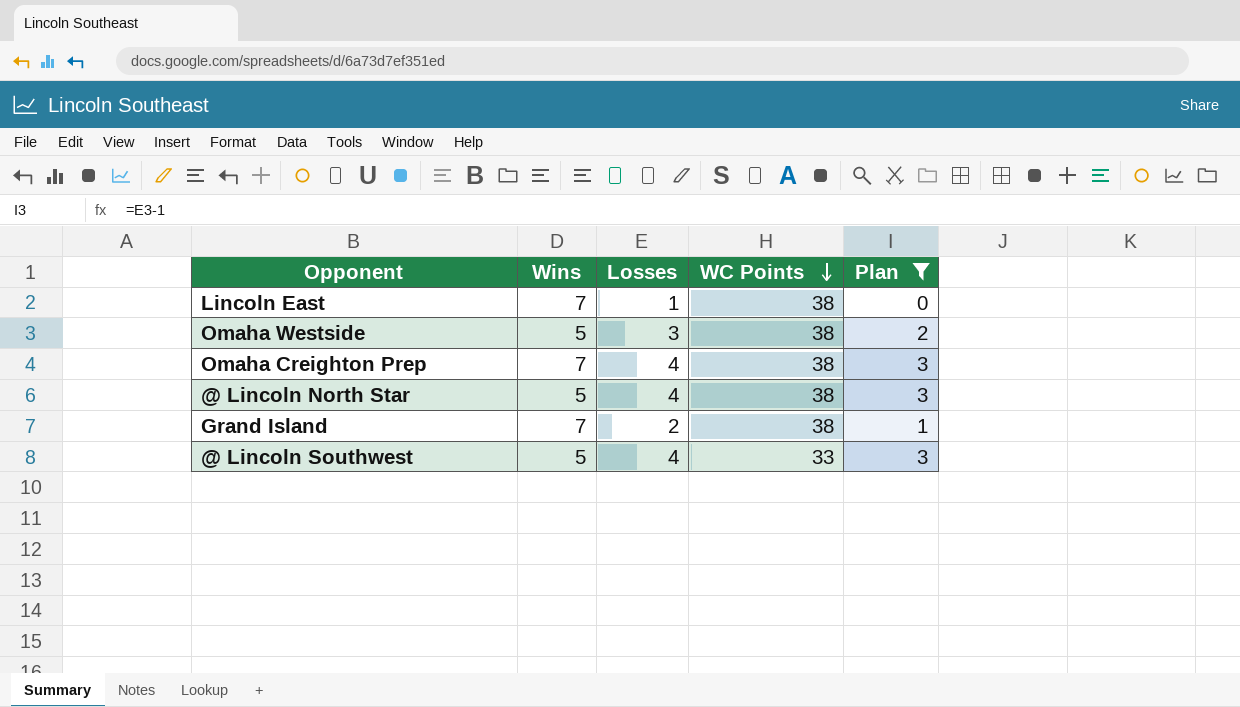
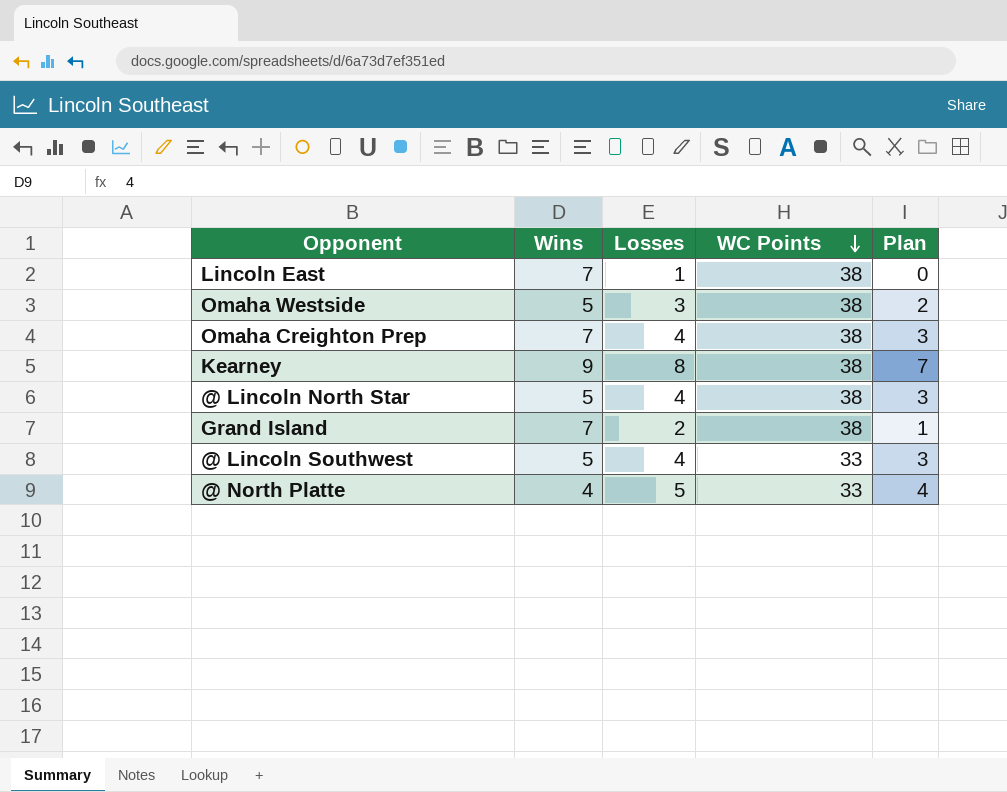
filter: Plan <= 3 -> none

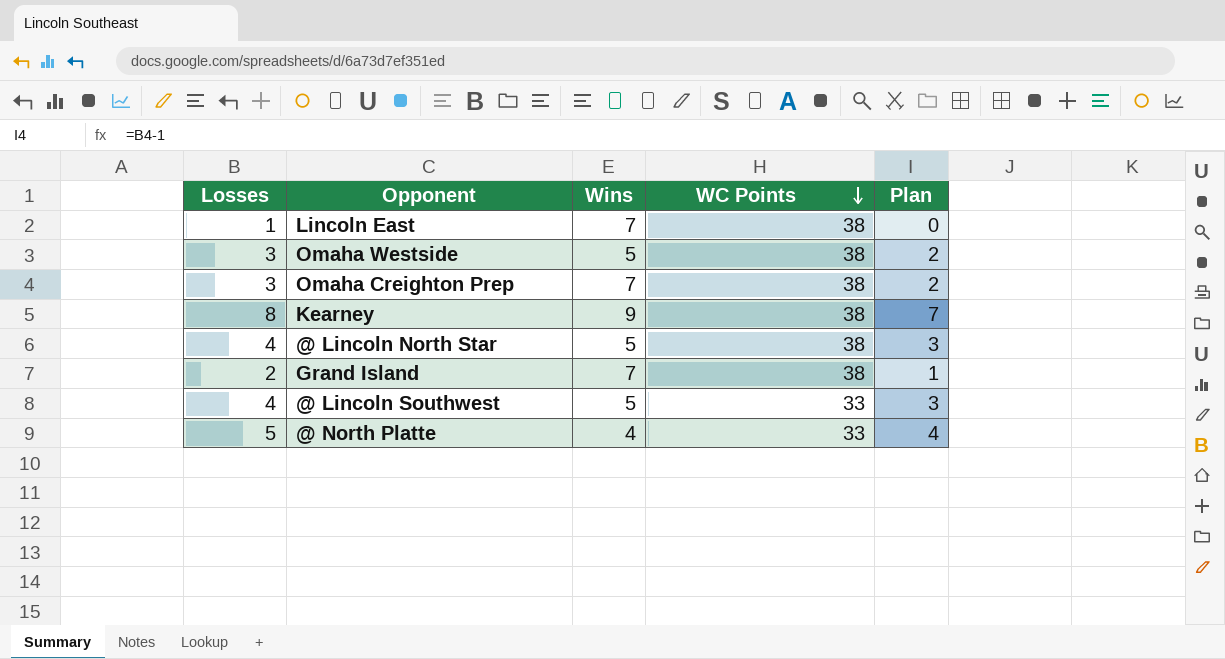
column Losses | position: 3 -> 1
Omaha Creighton Prep | Losses: 4 -> 3
Omaha Creighton Prep | Plan: 3 -> 2

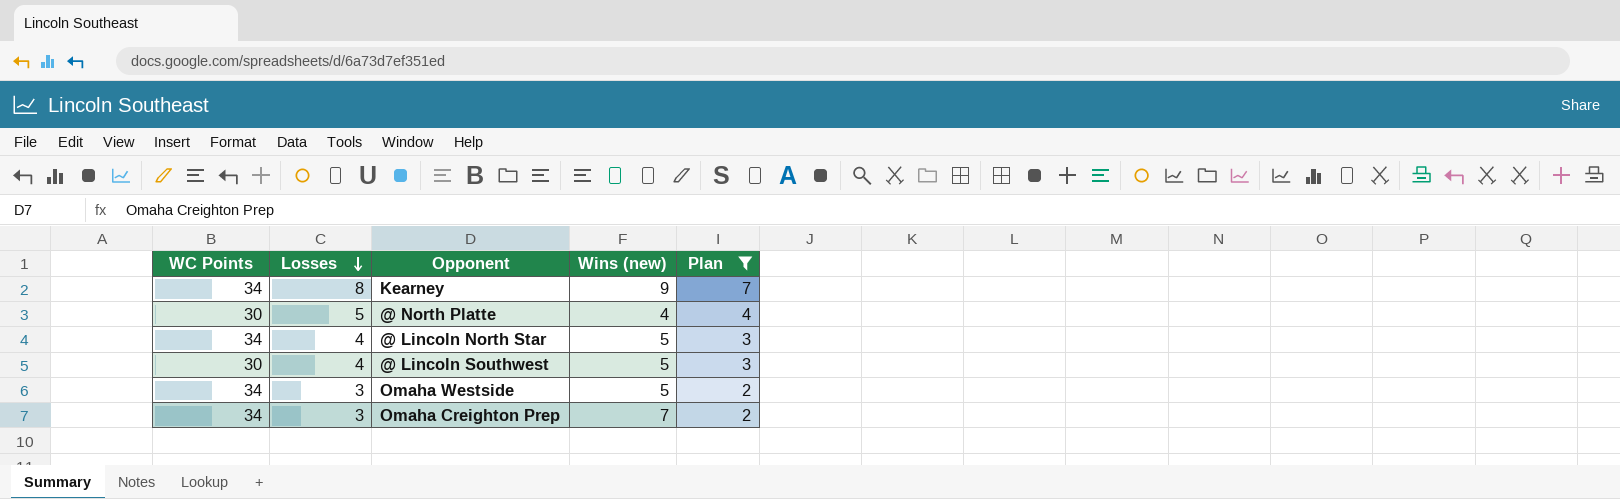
filter: none -> Plan >= 2
row order: WC Points descending -> Losses descending
column WC Points | position: 4 -> 1
column name: Wins -> Wins (new)
Kearney | WC Points: 38 -> 34
@ North Platte | WC Points: 33 -> 30
@ Lincoln North Star | WC Points: 38 -> 34
@ Lincoln Southwest | WC Points: 33 -> 30
Omaha Westside | WC Points: 38 -> 34
Omaha Creighton Prep | WC Points: 38 -> 34

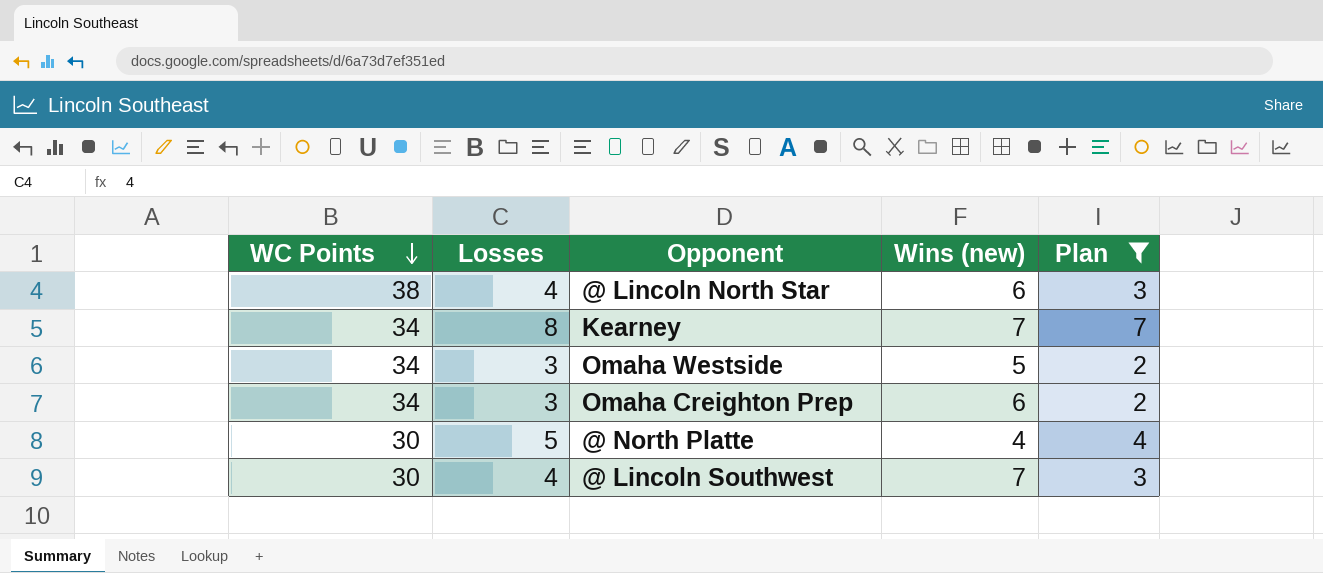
row order: Losses descending -> WC Points descending
@ Lincoln North Star | WC Points: 34 -> 38
@ Lincoln North Star | Wins (new): 5 -> 6
Kearney | Wins (new): 9 -> 7
Omaha Creighton Prep | Wins (new): 7 -> 6
@ Lincoln Southwest | Wins (new): 5 -> 7

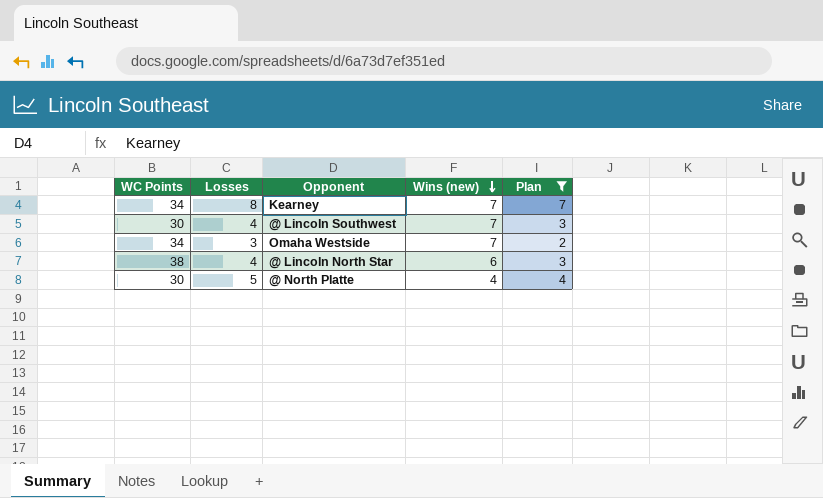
row order: WC Points descending -> Wins (new) descending
row Omaha Creighton Prep: 34 | 3 | 6 | 2 -> none
Omaha Westside | Wins (new): 5 -> 7

